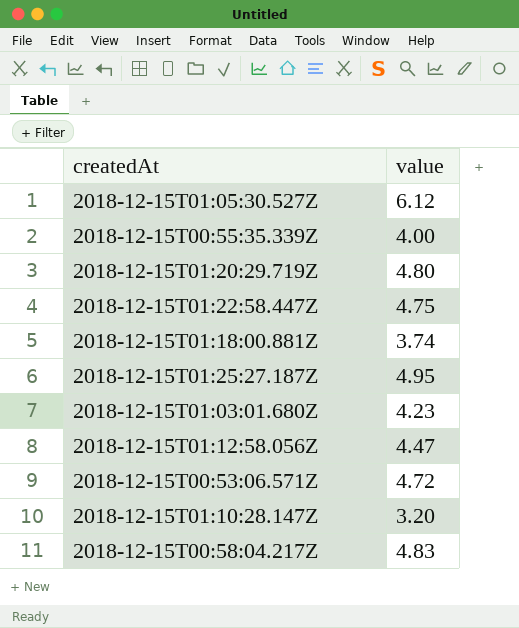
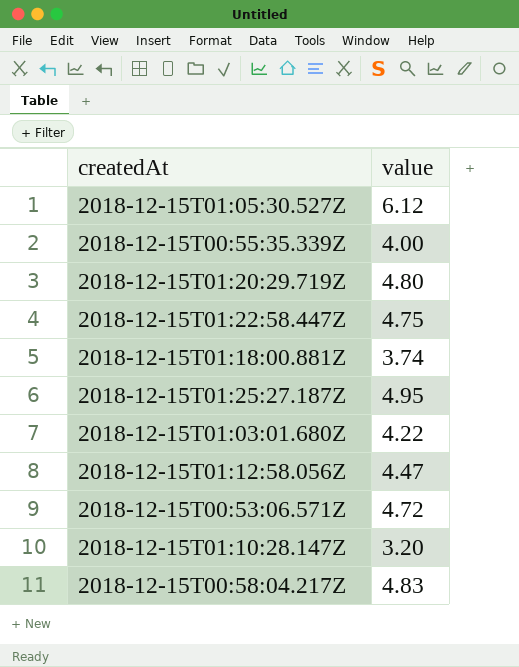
2018-12-15T01:03:01.680Z | value: 4.23 -> 4.22

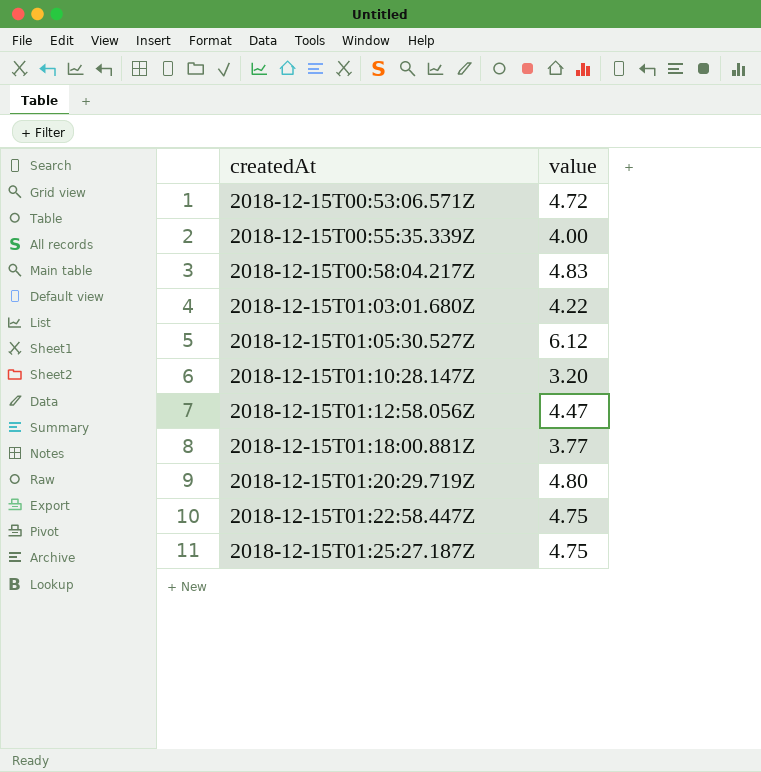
row order: none -> createdAt ascending
2018-12-15T01:18:00.881Z | value: 3.74 -> 3.77
2018-12-15T01:25:27.187Z | value: 4.95 -> 4.75

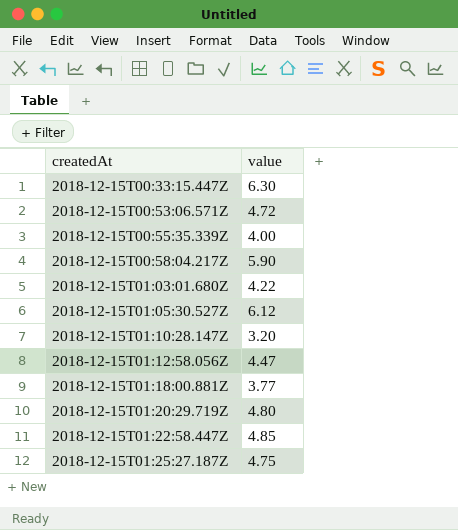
row 2018-12-15T00:33:15.447Z: none -> 6.30
2018-12-15T00:58:04.217Z | value: 4.83 -> 5.90
2018-12-15T01:22:58.447Z | value: 4.75 -> 4.85

